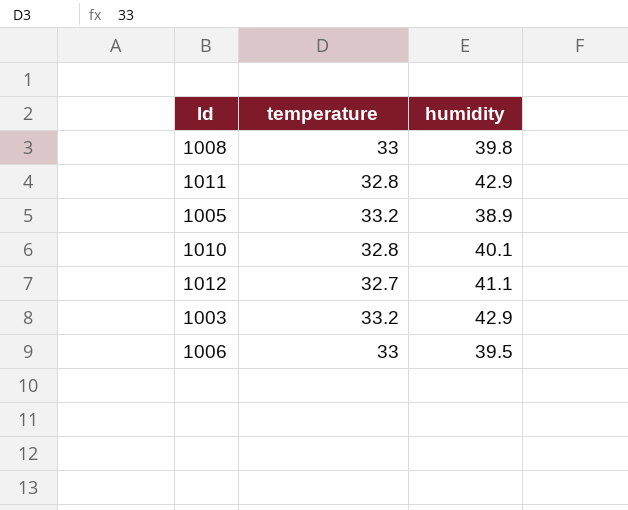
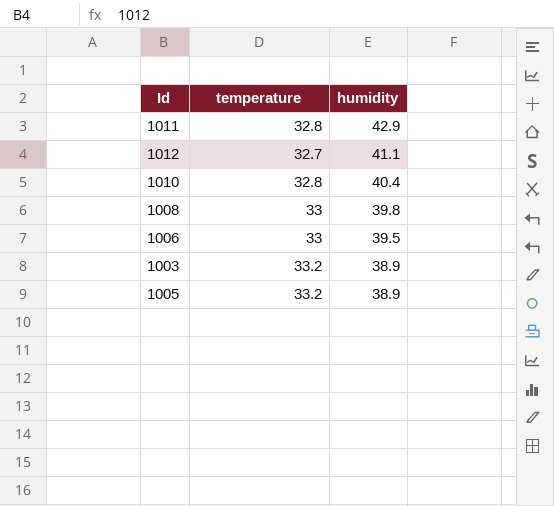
row order: none -> humidity descending
1010 | humidity: 40.1 -> 40.4
1003 | humidity: 42.9 -> 38.9

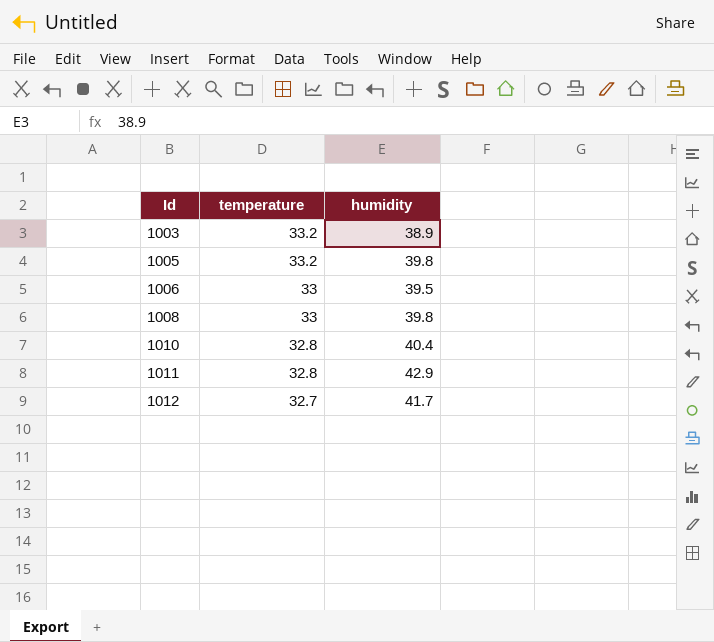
row order: humidity descending -> Id ascending
1005 | humidity: 38.9 -> 39.8
1012 | humidity: 41.1 -> 41.7

